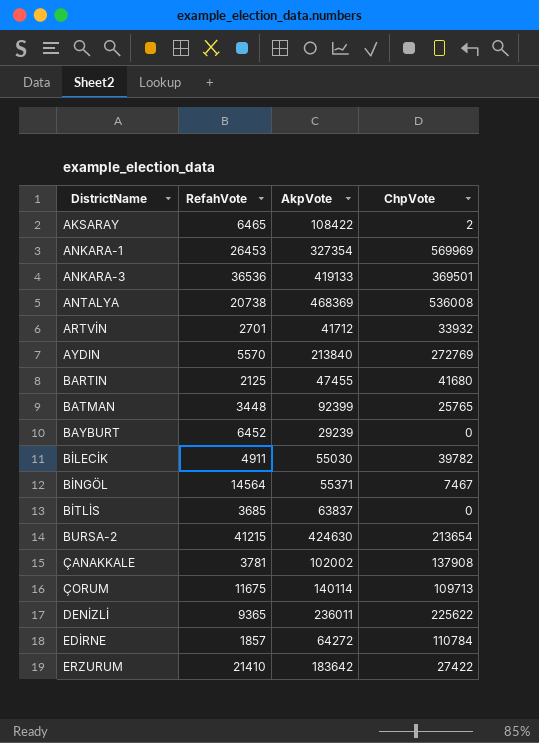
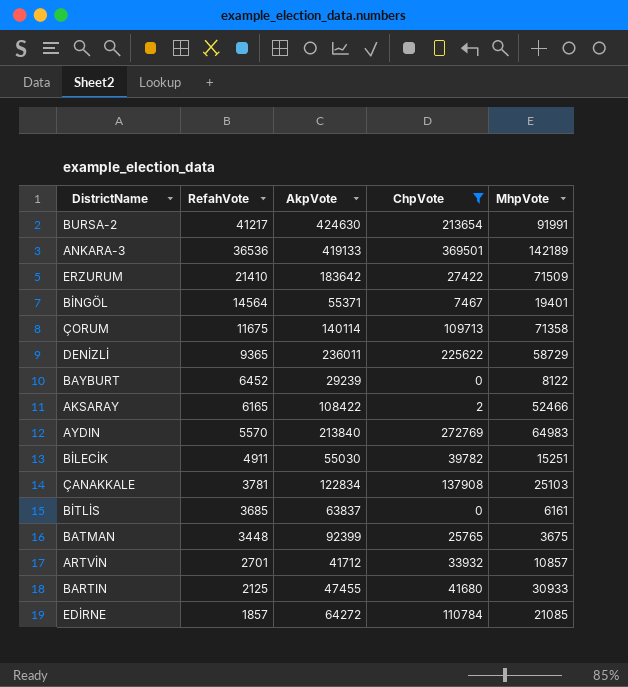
filter: none -> ChpVote <= 369501
row order: DistrictName ascending -> RefahVote descending
column MhpVote | position: none -> 5
BURSA-2 | RefahVote: 41215 -> 41217
AKSARAY | RefahVote: 6465 -> 6165
ÇANAKKALE | AkpVote: 102002 -> 122834

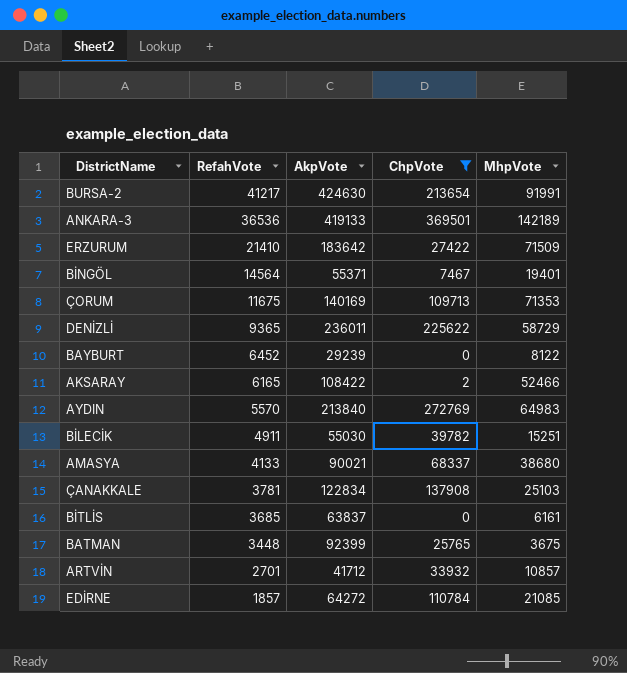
row BARTIN: 2125 | 47455 | 41680 | 30933 -> none
ÇORUM | AkpVote: 140114 -> 140169
ÇORUM | MhpVote: 71358 -> 71353
row AMASYA: none -> 4133 | 90021 | 68337 | 38680

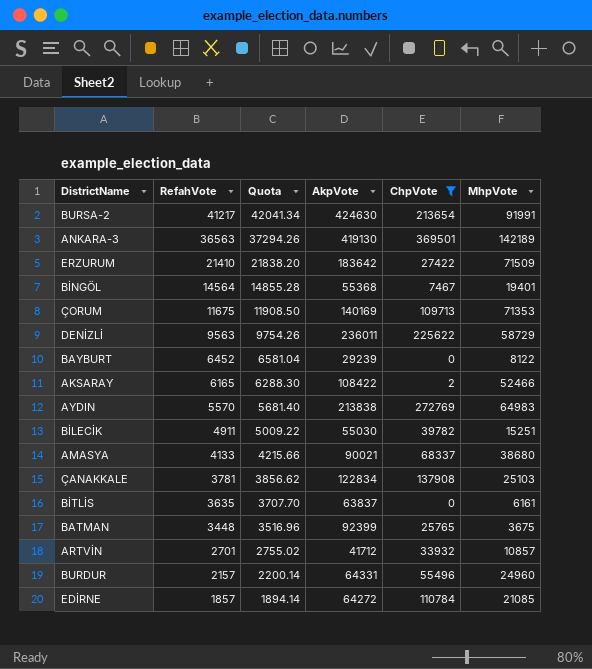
column Quota | formula: none -> [RefahVote] * 1.02
ANKARA-3 | RefahVote: 36536 -> 36563
ANKARA-3 | AkpVote: 419133 -> 419130
BİNGÖL | AkpVote: 55371 -> 55368
DENİZLİ | RefahVote: 9365 -> 9563
AYDIN | AkpVote: 213840 -> 213838
BİTLİS | RefahVote: 3685 -> 3635
row BURDUR: none -> 2157 | 2200.14 | 64331 | 55496 | 24960

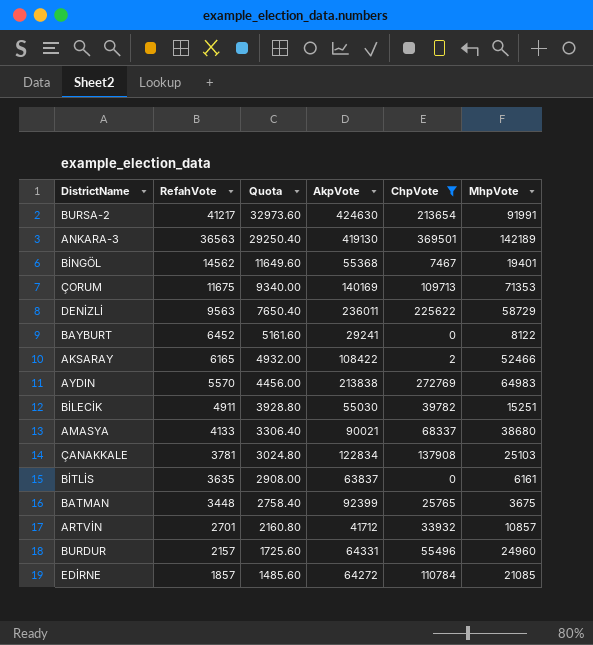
column Quota | formula: [RefahVote] * 1.02 -> [RefahVote] * 0.8
row ERZURUM: 21410 | 21838.20 | 183642 | 27422 | 71509 -> none
BİNGÖL | RefahVote: 14564 -> 14562
BAYBURT | AkpVote: 29239 -> 29241

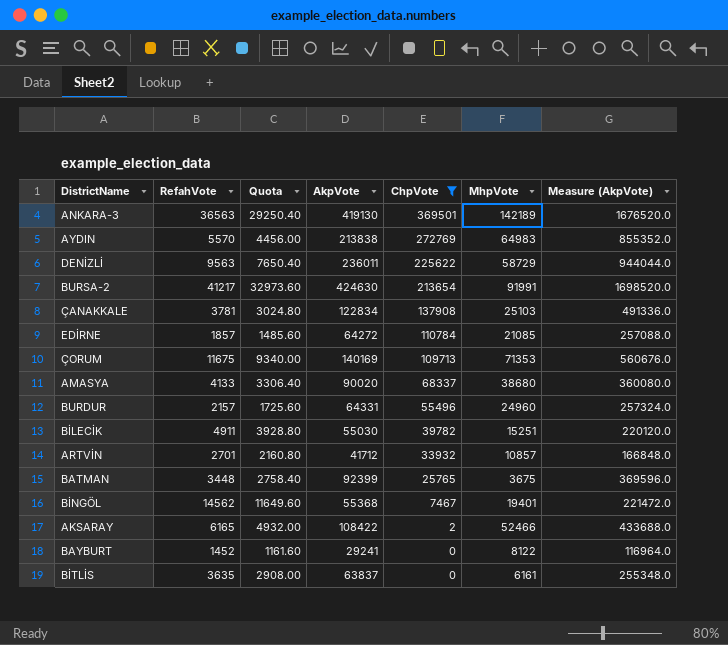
row order: RefahVote descending -> ChpVote descending
column Measure (AkpVote) | formula: none -> [AkpVote] * 4
AMASYA | AkpVote: 90021 -> 90020
BAYBURT | RefahVote: 6452 -> 1452
BAYBURT | Quota: 5161.60 -> 1161.60

